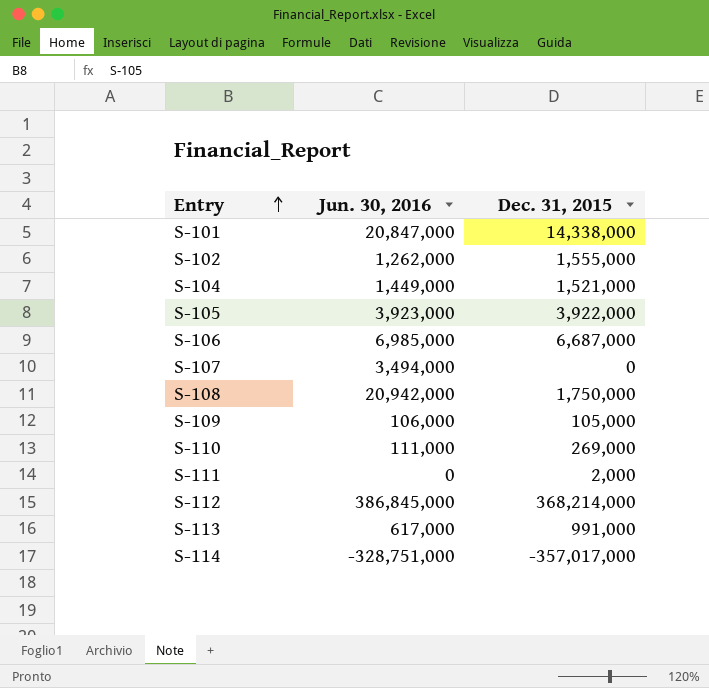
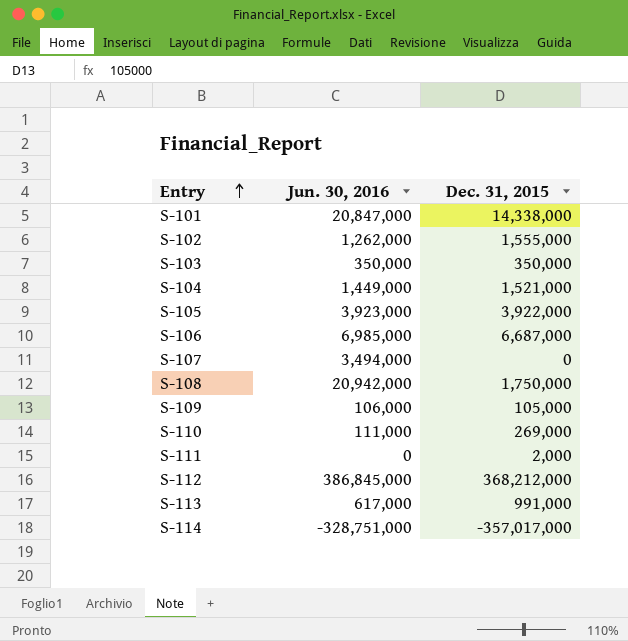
row S-103: none -> 350,000 | 350,000
S-112 | Dec. 31, 2015: 368,214,000 -> 368,212,000

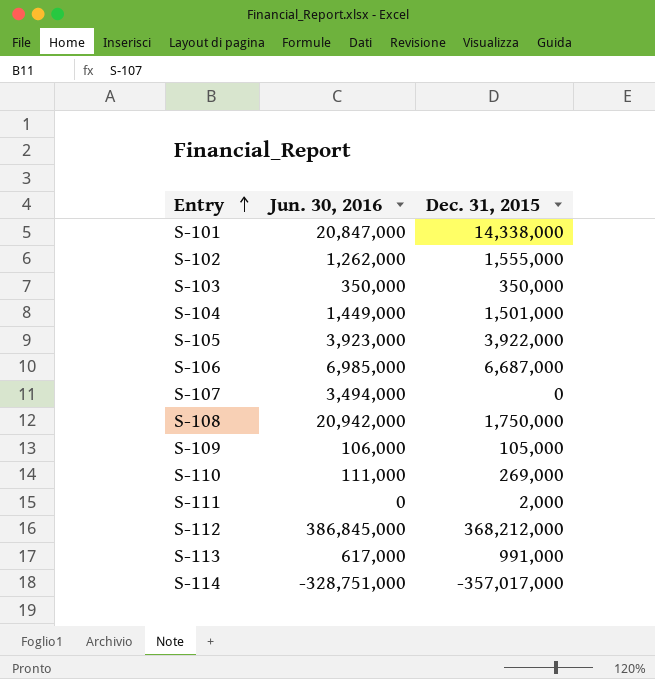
S-104 | Dec. 31, 2015: 1,521,000 -> 1,501,000

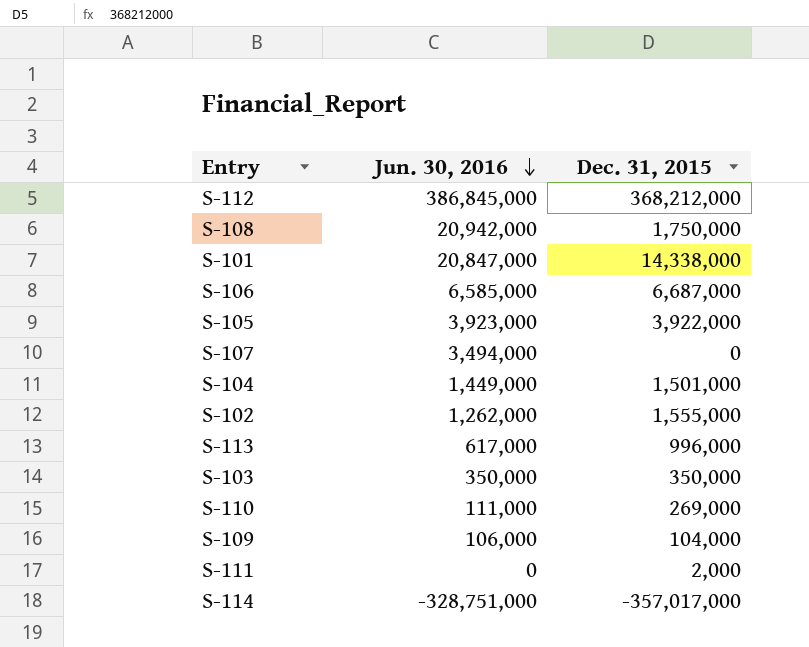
row order: Entry ascending -> Jun. 30, 2016 descending
S-106 | Jun. 30, 2016: 6,985,000 -> 6,585,000
S-113 | Dec. 31, 2015: 991,000 -> 996,000
S-109 | Dec. 31, 2015: 105,000 -> 104,000

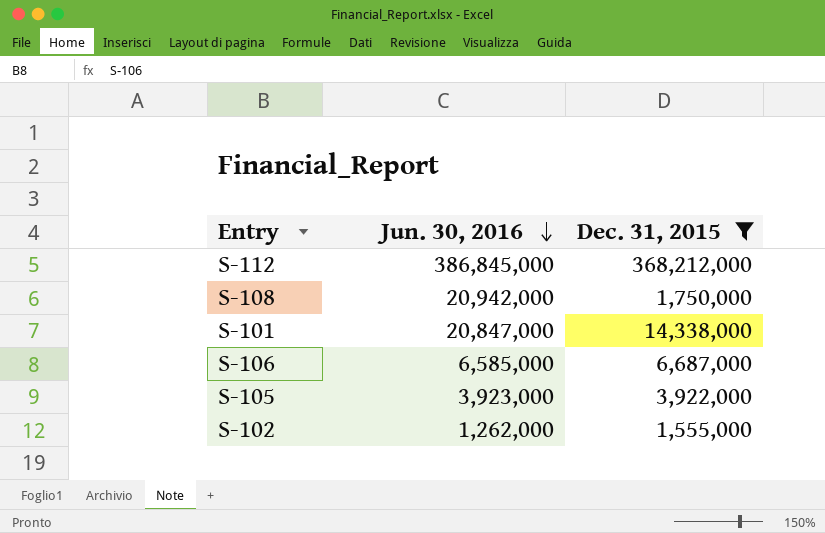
filter: none -> Dec. 31, 2015 >= 1,555,000

